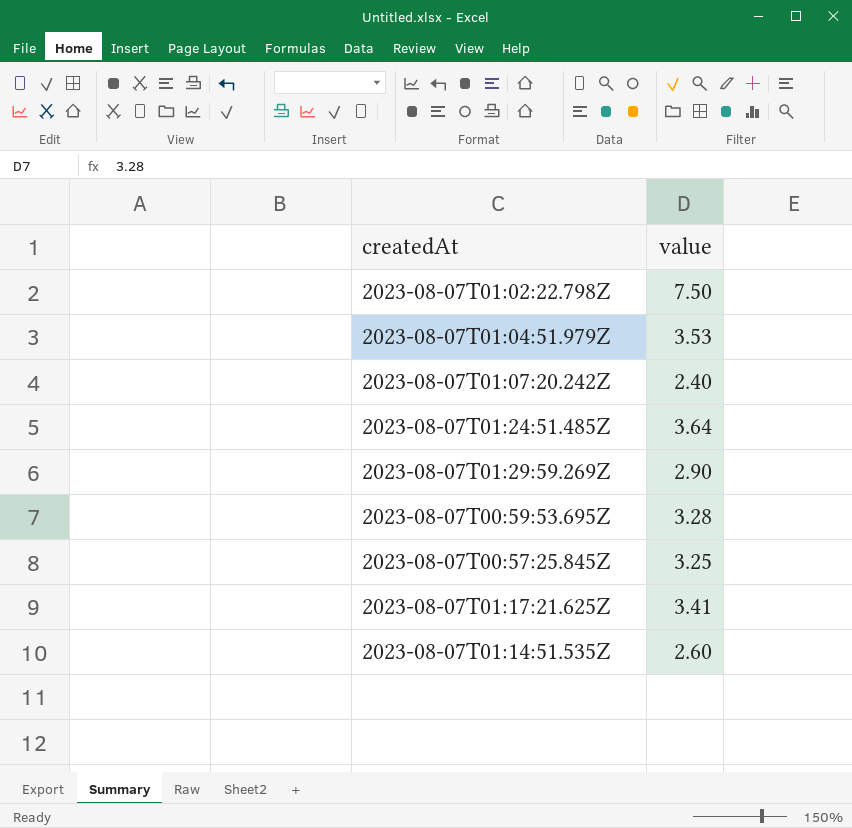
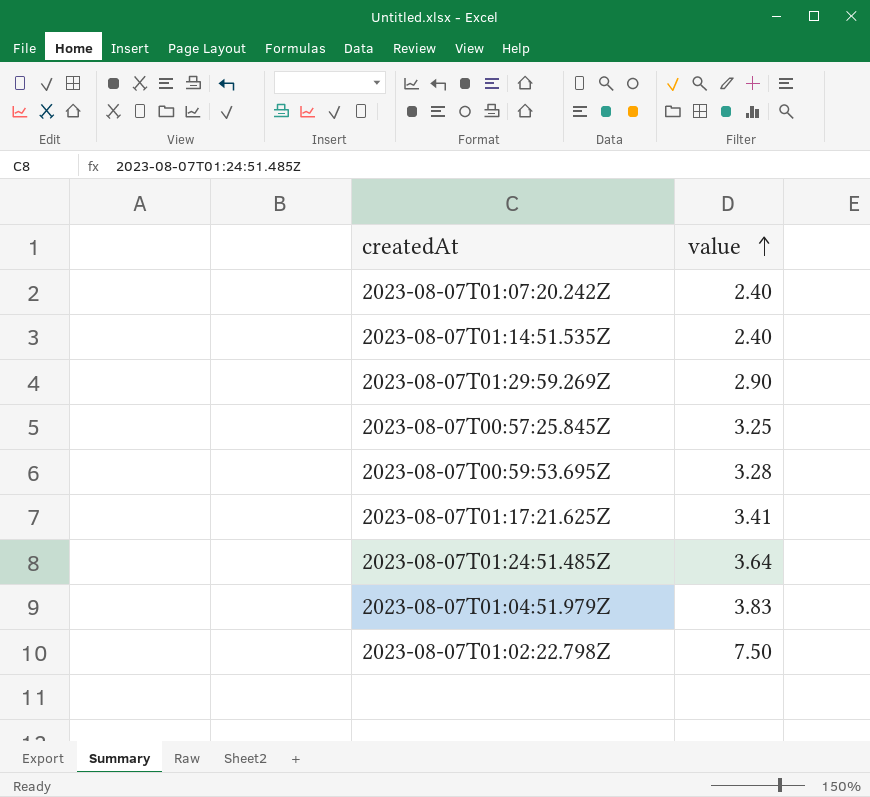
row order: none -> value ascending
2023-08-07T01:14:51.535Z | value: 2.60 -> 2.40
2023-08-07T01:04:51.979Z | value: 3.53 -> 3.83

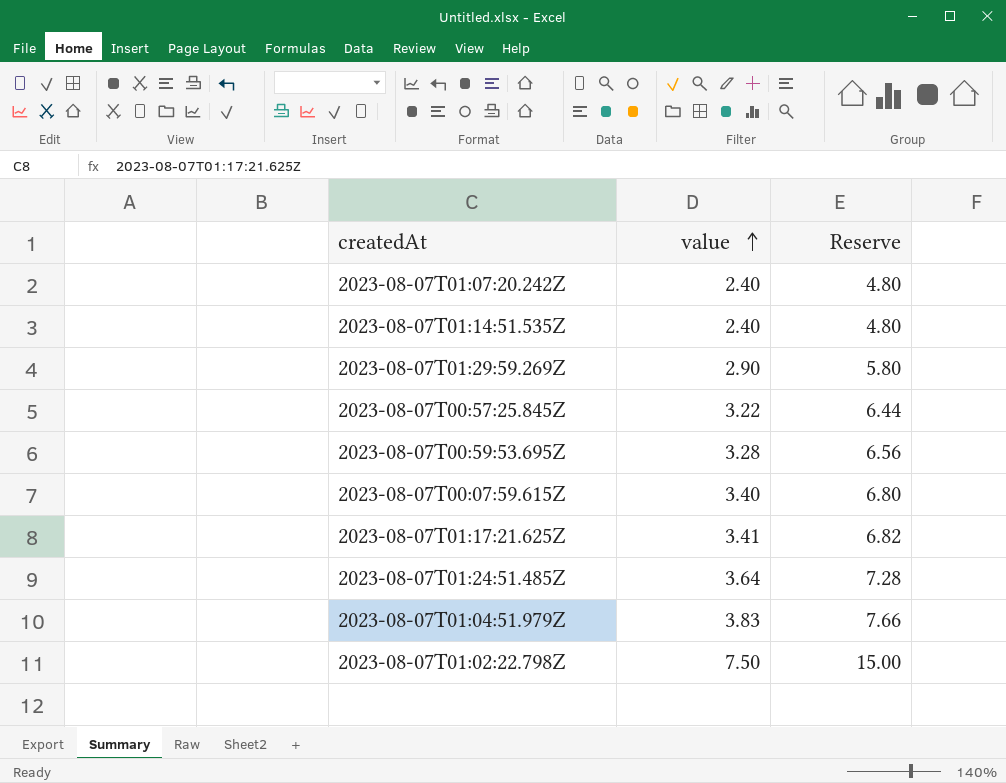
column Reserve | formula: none -> [value] * 2
2023-08-07T00:57:25.845Z | value: 3.25 -> 3.22
row 2023-08-07T00:07:59.615Z: none -> 3.40 | 6.80

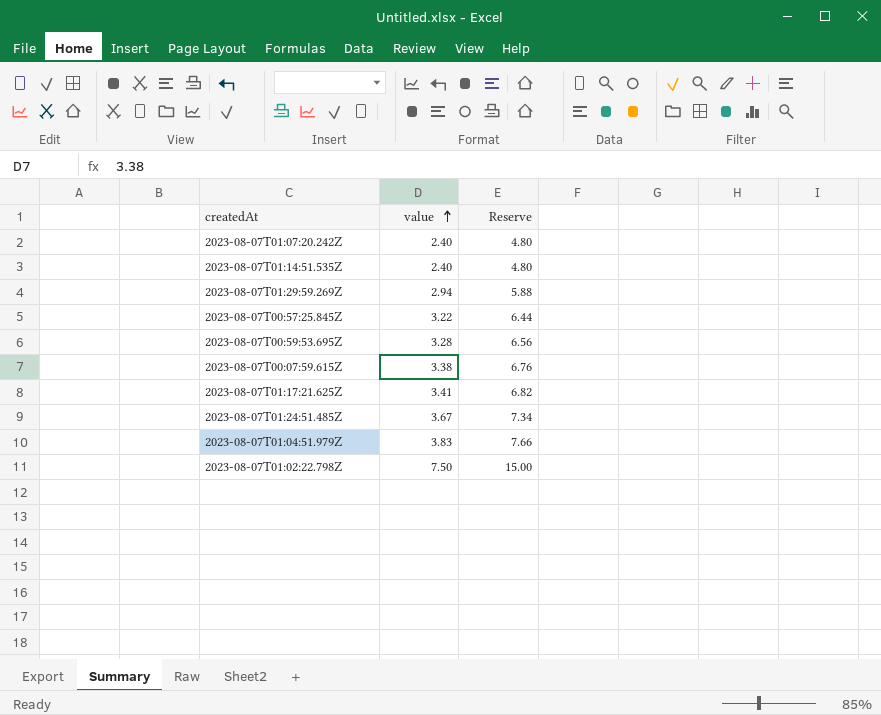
2023-08-07T01:29:59.269Z | value: 2.90 -> 2.94
2023-08-07T01:29:59.269Z | Reserve: 5.80 -> 5.88
2023-08-07T00:07:59.615Z | value: 3.40 -> 3.38
2023-08-07T00:07:59.615Z | Reserve: 6.80 -> 6.76
2023-08-07T01:24:51.485Z | value: 3.64 -> 3.67
2023-08-07T01:24:51.485Z | Reserve: 7.28 -> 7.34

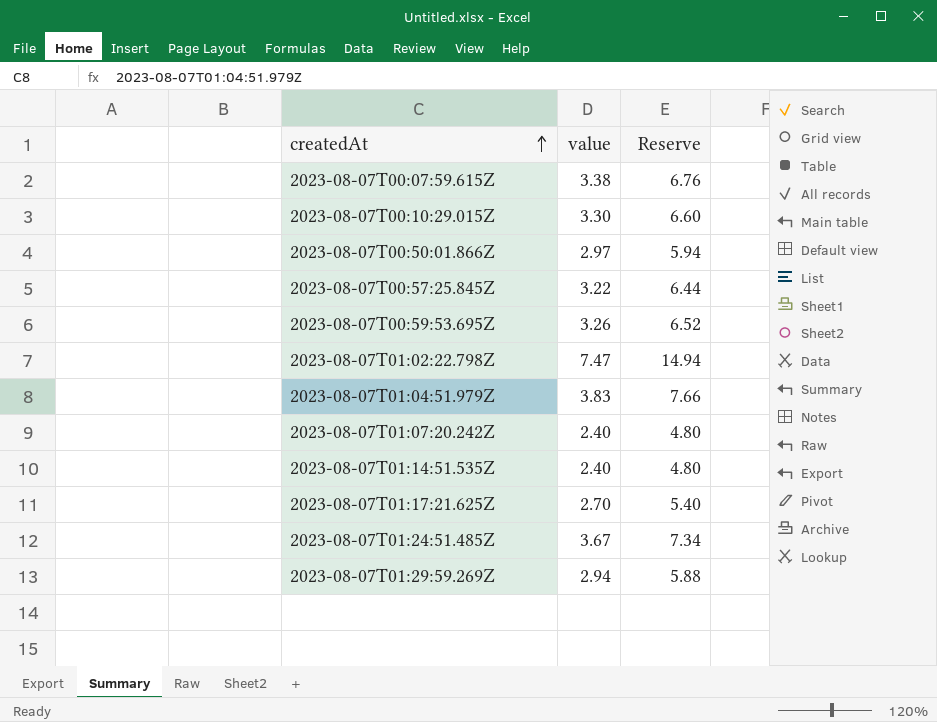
row order: value ascending -> createdAt ascending
row 2023-08-07T00:10:29.015Z: none -> 3.30 | 6.60
row 2023-08-07T00:50:01.866Z: none -> 2.97 | 5.94
2023-08-07T00:59:53.695Z | value: 3.28 -> 3.26
2023-08-07T00:59:53.695Z | Reserve: 6.56 -> 6.52
2023-08-07T01:02:22.798Z | value: 7.50 -> 7.47
2023-08-07T01:02:22.798Z | Reserve: 15.00 -> 14.94
2023-08-07T01:17:21.625Z | value: 3.41 -> 2.70
2023-08-07T01:17:21.625Z | Reserve: 6.82 -> 5.40

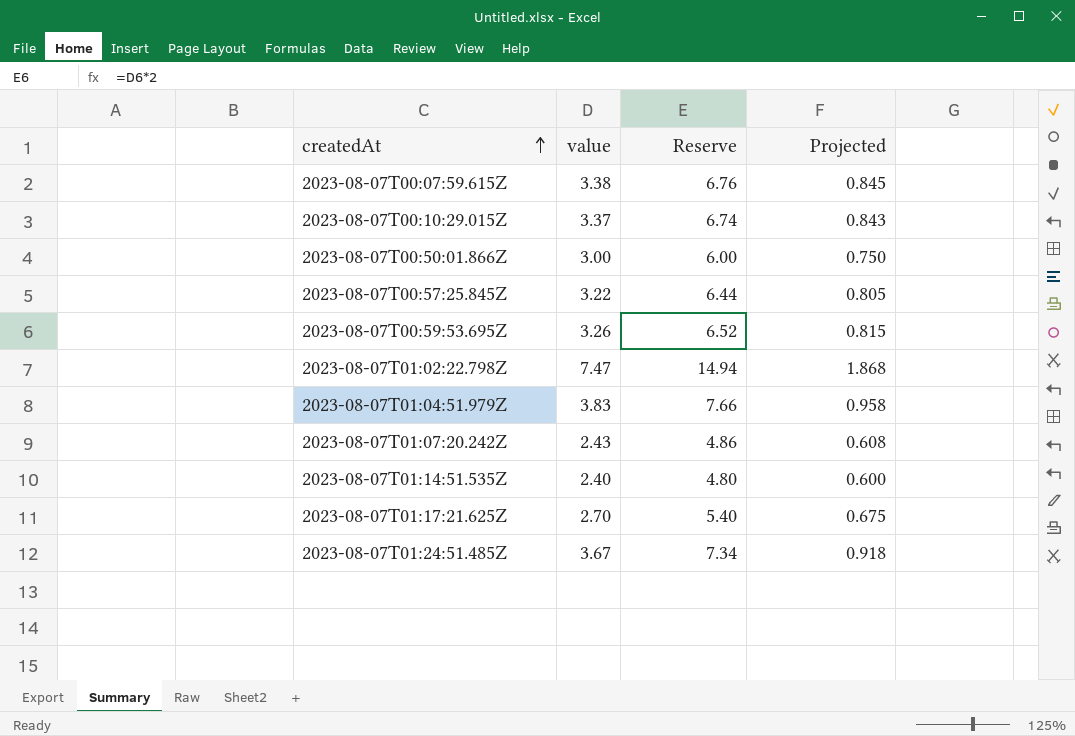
column Projected | formula: none -> [value] * 0.25
row 2023-08-07T01:29:59.269Z: 2.94 | 5.88 -> none
2023-08-07T00:10:29.015Z | value: 3.30 -> 3.37
2023-08-07T00:10:29.015Z | Reserve: 6.60 -> 6.74
2023-08-07T00:50:01.866Z | value: 2.97 -> 3.00
2023-08-07T00:50:01.866Z | Reserve: 5.94 -> 6.00
2023-08-07T01:07:20.242Z | value: 2.40 -> 2.43
2023-08-07T01:07:20.242Z | Reserve: 4.80 -> 4.86

